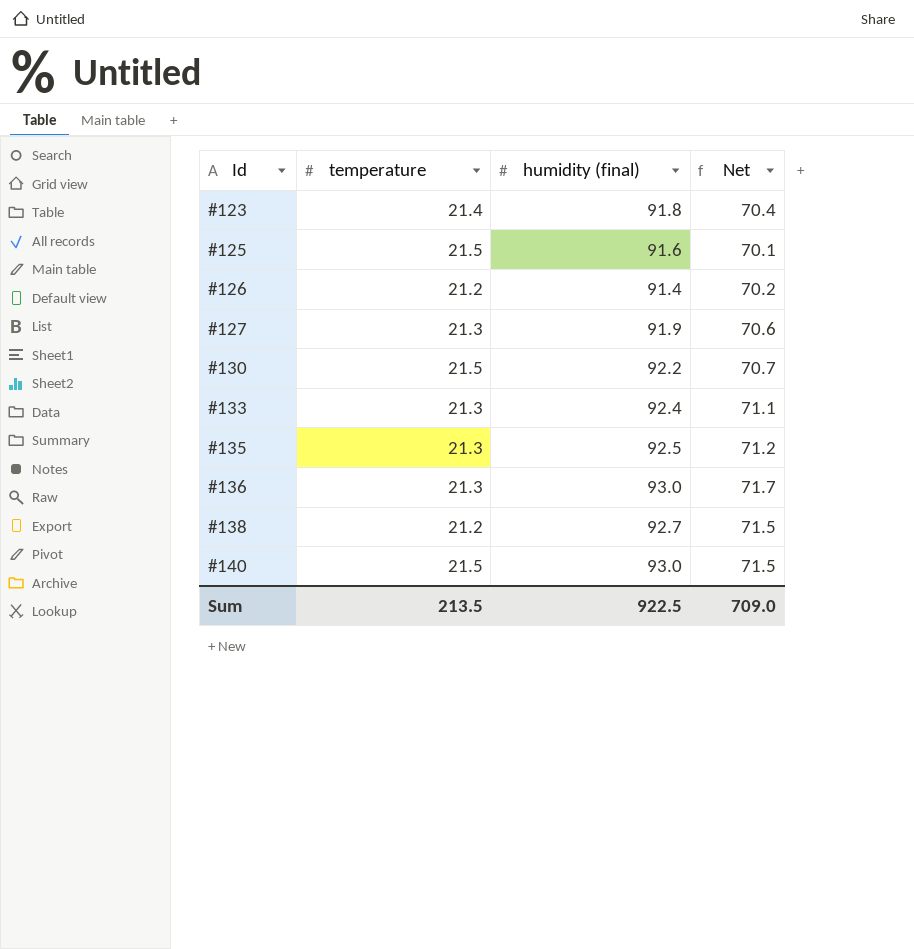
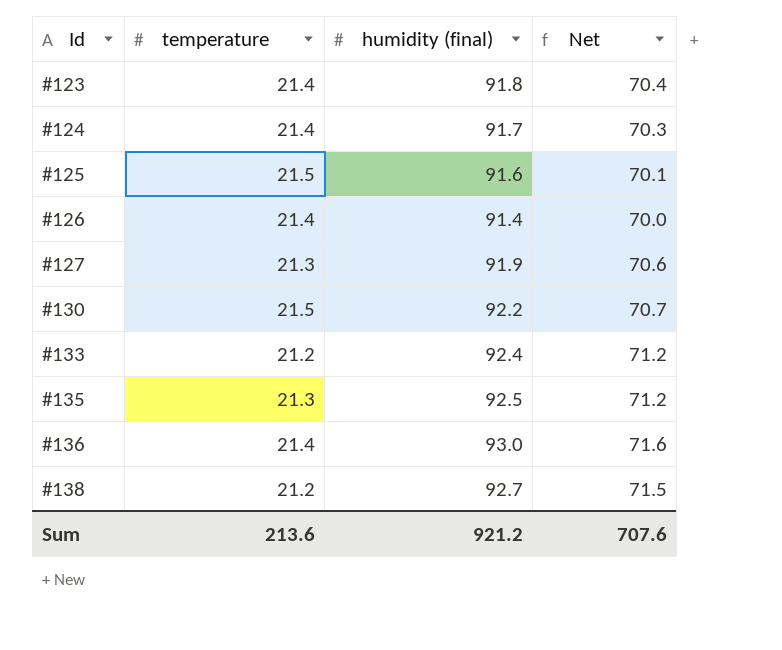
row #140: 21.5 | 93.0 | 71.5 -> none
row #124: none -> 21.4 | 91.7 | 70.3
#126 | temperature: 21.2 -> 21.4
#126 | Net: 70.2 -> 70.0
#133 | temperature: 21.3 -> 21.2
#133 | Net: 71.1 -> 71.2
#136 | temperature: 21.3 -> 21.4
#136 | Net: 71.7 -> 71.6
Sum | temperature: 213.5 -> 213.6
Sum | humidity (final): 922.5 -> 921.2
Sum | Net: 709.0 -> 707.6

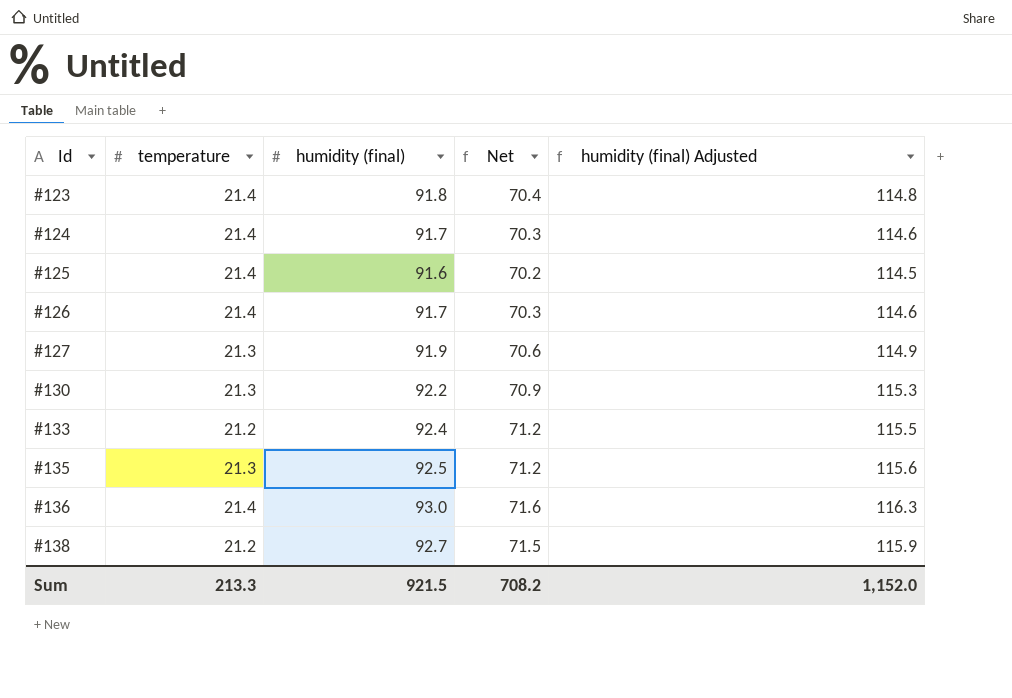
column humidity (final) Adjusted | formula: none -> [humidity (final)] * 1.25
#125 | temperature: 21.5 -> 21.4
#125 | Net: 70.1 -> 70.2
#126 | humidity (final): 91.4 -> 91.7
#126 | Net: 70.0 -> 70.3
#130 | temperature: 21.5 -> 21.3
#130 | Net: 70.7 -> 70.9
Sum | temperature: 213.6 -> 213.3
Sum | humidity (final): 921.2 -> 921.5
Sum | Net: 707.6 -> 708.2

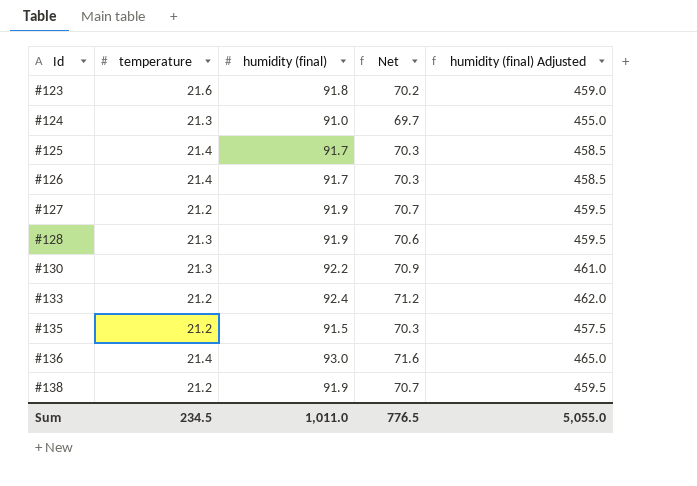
column humidity (final) Adjusted | formula: [humidity (final)] * 1.25 -> [humidity (final)] * 5
#123 | temperature: 21.4 -> 21.6
#123 | Net: 70.4 -> 70.2
#124 | temperature: 21.4 -> 21.3
#124 | humidity (final): 91.7 -> 91.0
#124 | Net: 70.3 -> 69.7
#125 | humidity (final): 91.6 -> 91.7
#125 | Net: 70.2 -> 70.3
#127 | temperature: 21.3 -> 21.2
#127 | Net: 70.6 -> 70.7
row #128: none -> 21.3 | 91.9 | 70.6 | 459.5
#135 | temperature: 21.3 -> 21.2
#135 | humidity (final): 92.5 -> 91.5
#135 | Net: 71.2 -> 70.3
#138 | humidity (final): 92.7 -> 91.9
#138 | Net: 71.5 -> 70.7
Sum | temperature: 213.3 -> 234.5
Sum | humidity (final): 921.5 -> 1,011.0
Sum | Net: 708.2 -> 776.5
Sum | humidity (final) Adjusted: 1,152.0 -> 5,055.0

